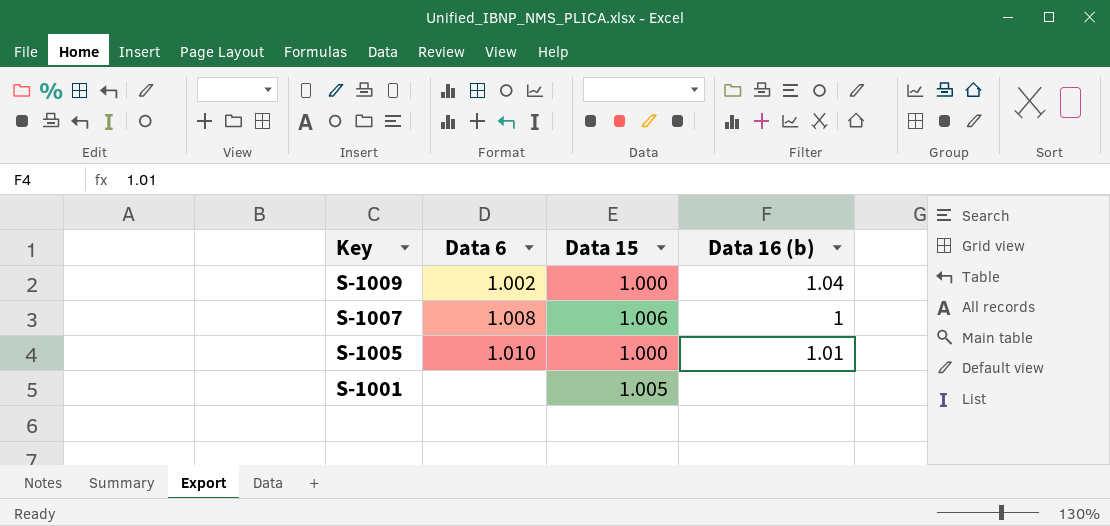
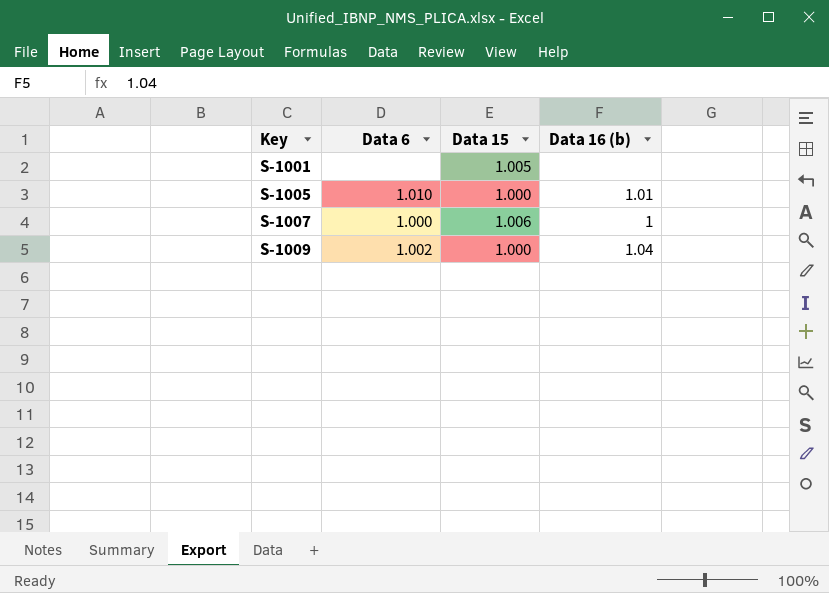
row order: Key descending -> Key ascending
S-1007 | Data 6: 1.008 -> 1.000

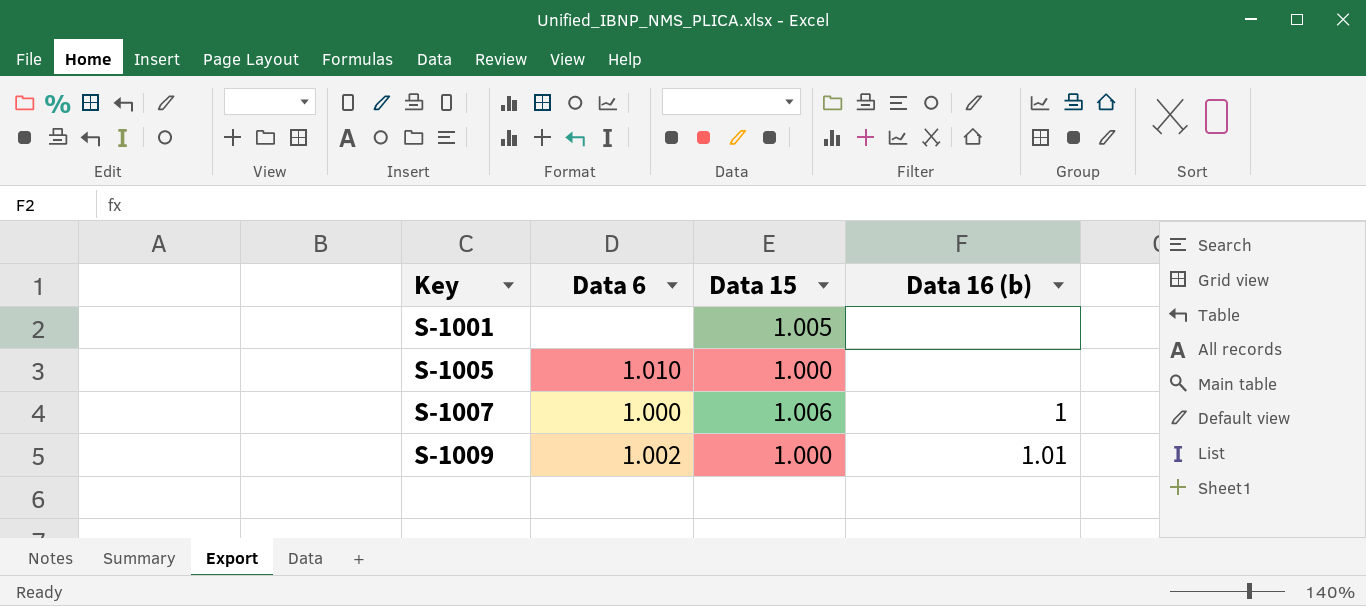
S-1005 | Data 16 (b): 1.01 -> none
S-1009 | Data 16 (b): 1.04 -> 1.01

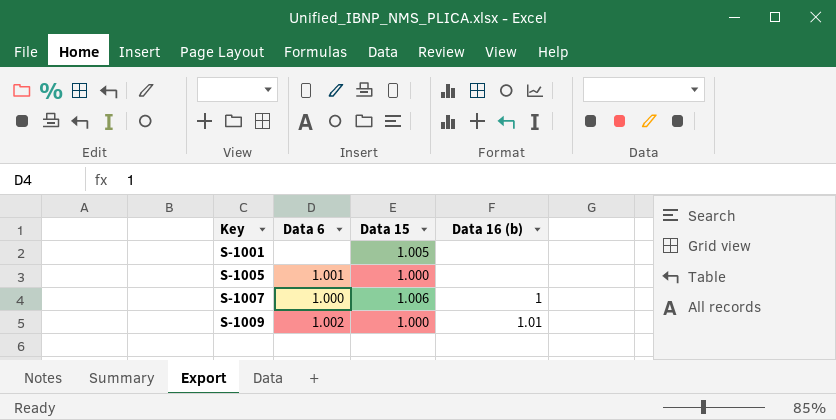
S-1005 | Data 6: 1.010 -> 1.001

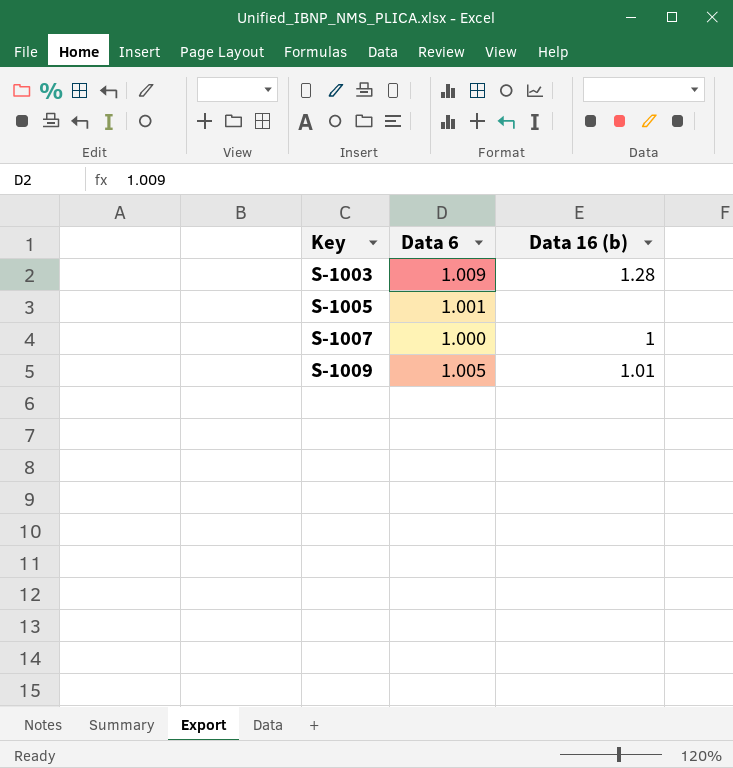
column Data 15 | position: 3 -> none
row S-1001: none | 1.005 | none -> none
row S-1003: none -> 1.009 | 1.28
S-1009 | Data 6: 1.002 -> 1.005

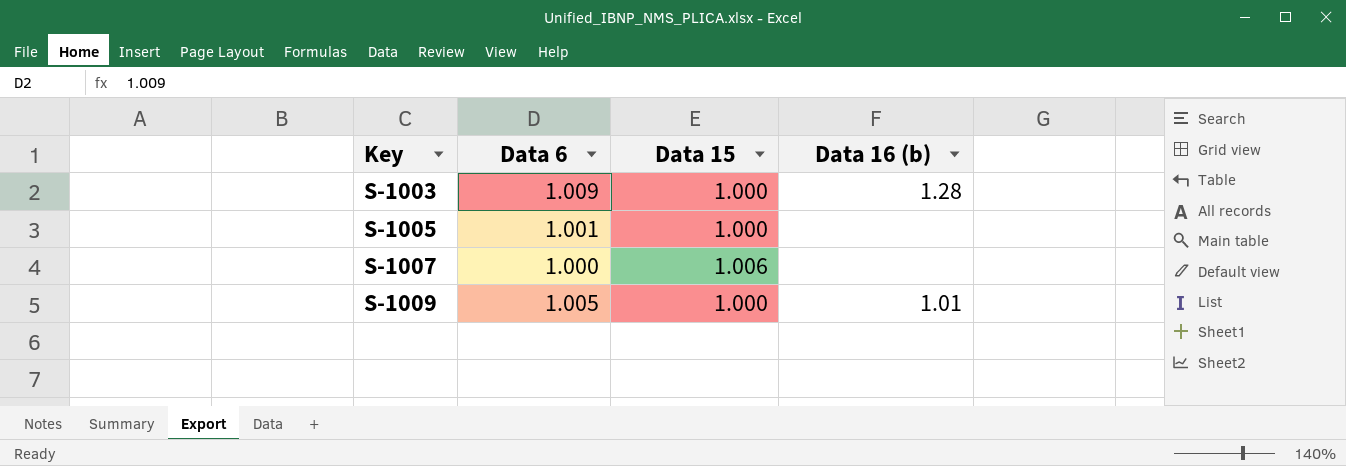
column Data 15 | position: none -> 3
S-1007 | Data 16 (b): 1 -> none

